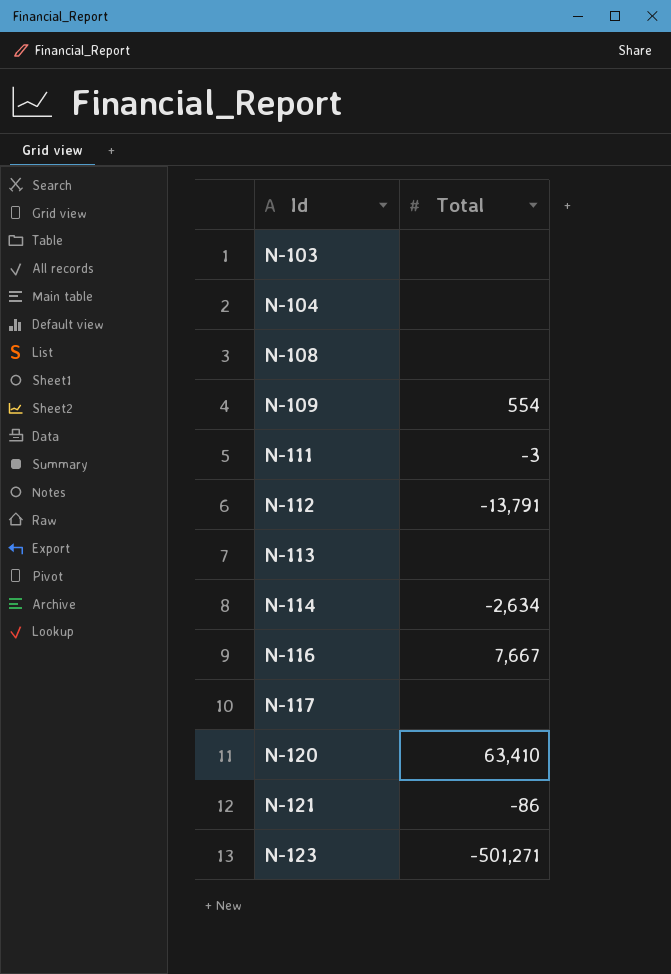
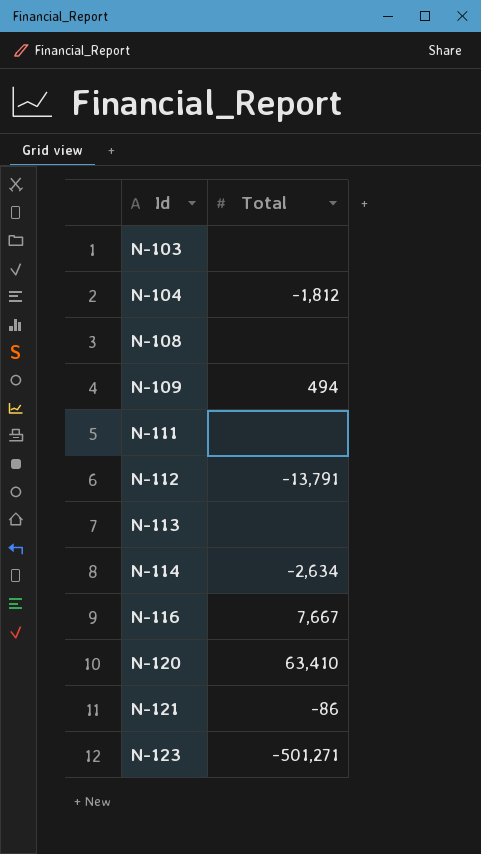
row N-117: none -> none
N-104 | Total: none -> -1,812
N-109 | Total: 554 -> 494
N-111 | Total: -3 -> none

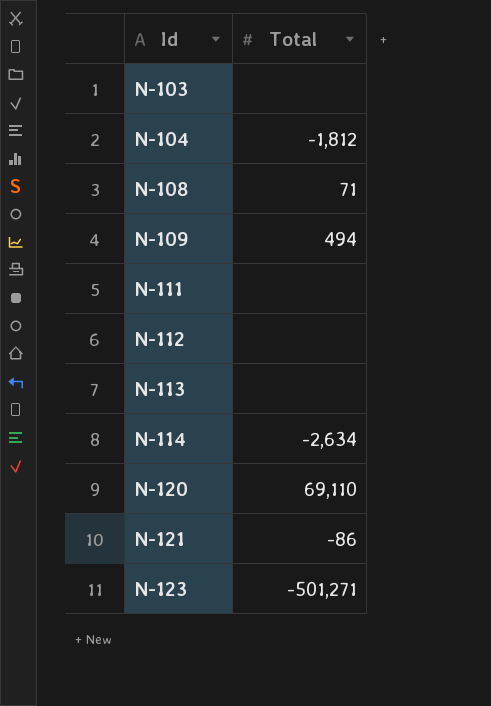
row N-116: 7,667 -> none
N-108 | Total: none -> 71
N-112 | Total: -13,791 -> none
N-120 | Total: 63,410 -> 69,110

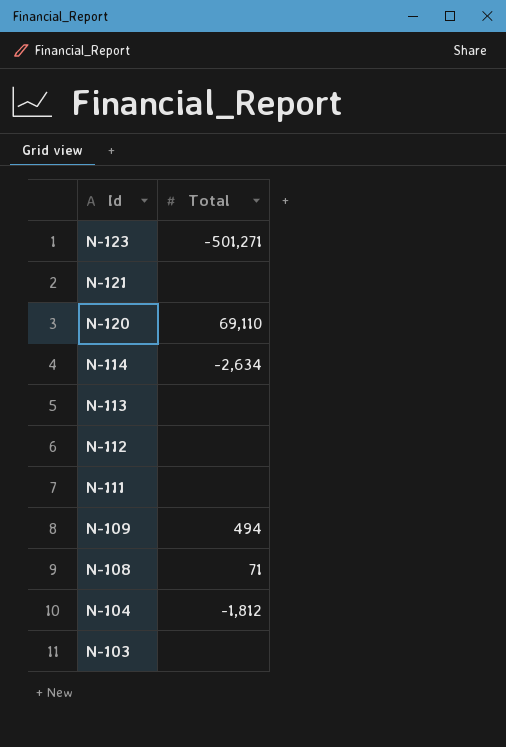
row order: Id ascending -> Id descending
N-121 | Total: -86 -> none

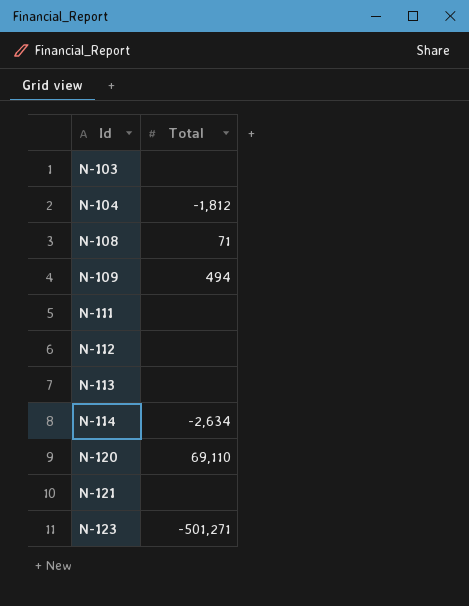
row order: Id descending -> Id ascending

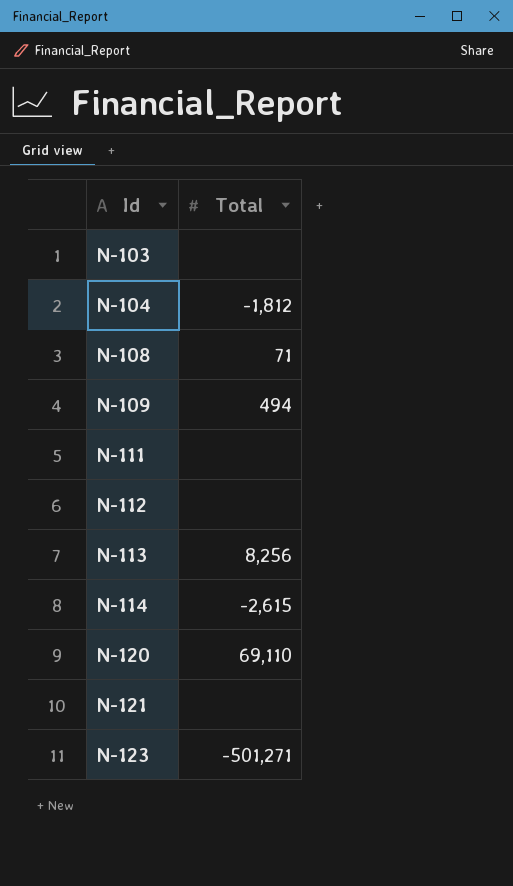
N-113 | Total: none -> 8,256
N-114 | Total: -2,634 -> -2,615

